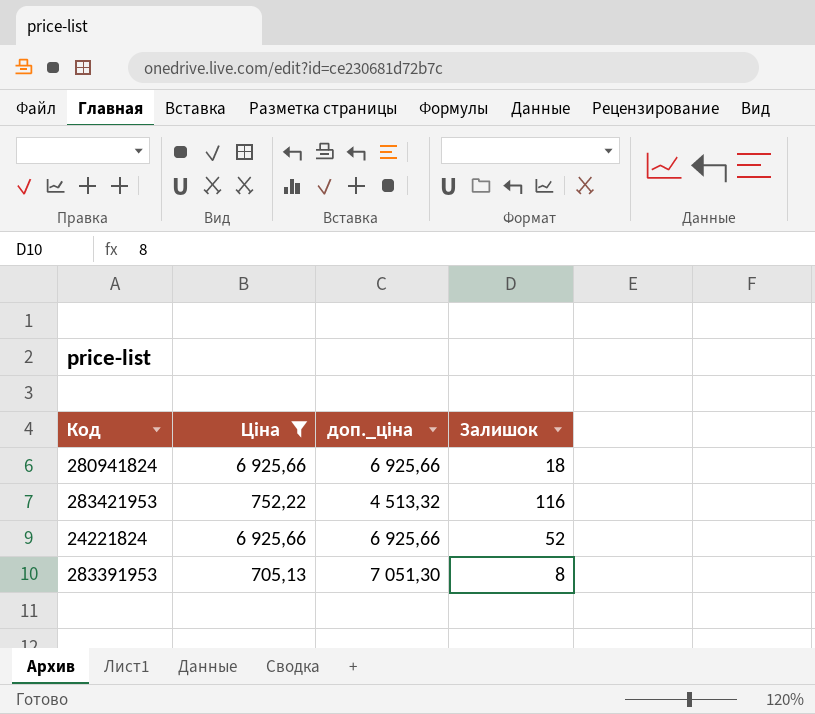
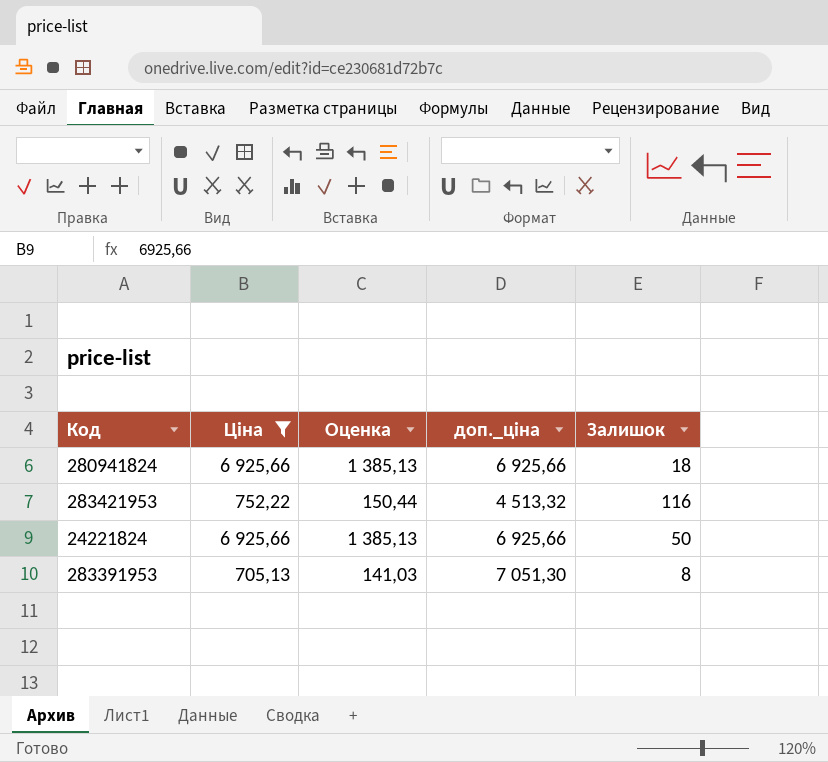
column Оценка | formula: none -> [Ціна] * 0,2
24221824 | Залишок: 52 -> 50

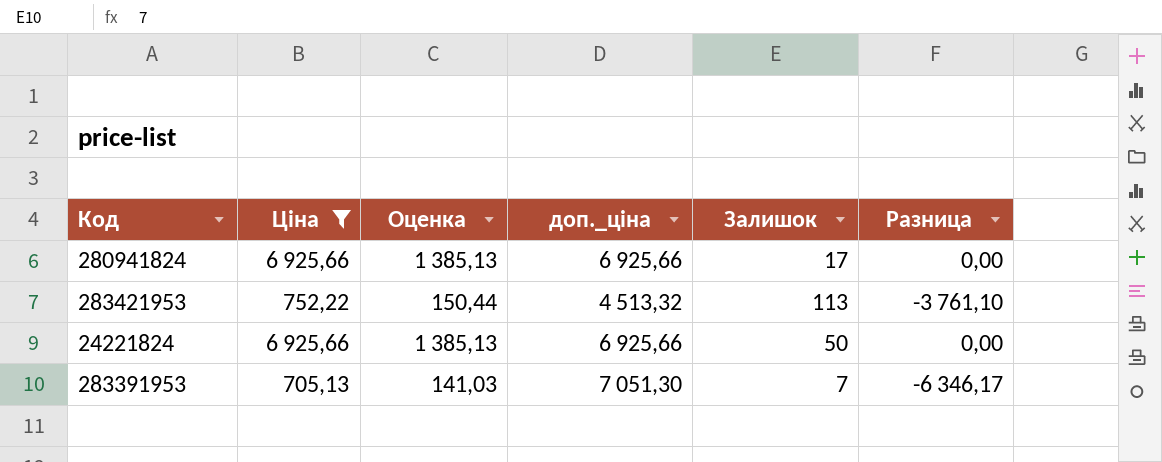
column Разница | formula: none -> [Ціна] - [доп._ціна]
280941824 | Залишок: 18 -> 17
283421953 | Залишок: 116 -> 113
283391953 | Залишок: 8 -> 7

